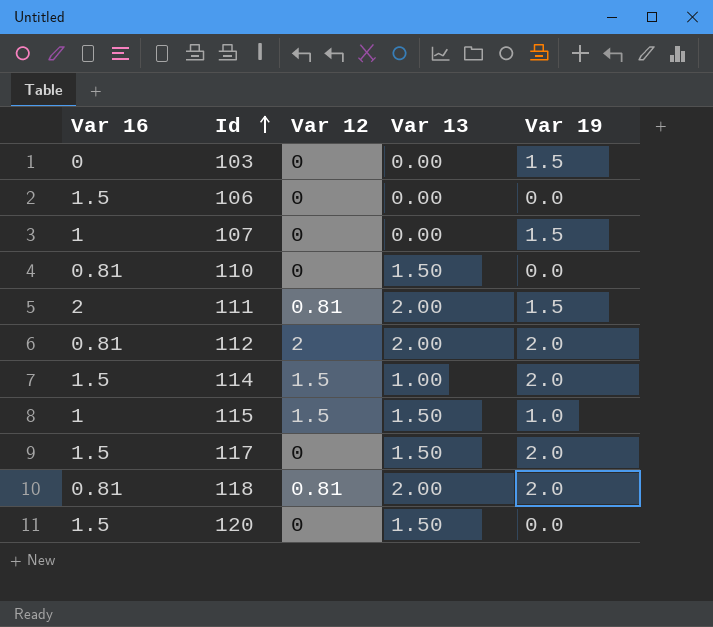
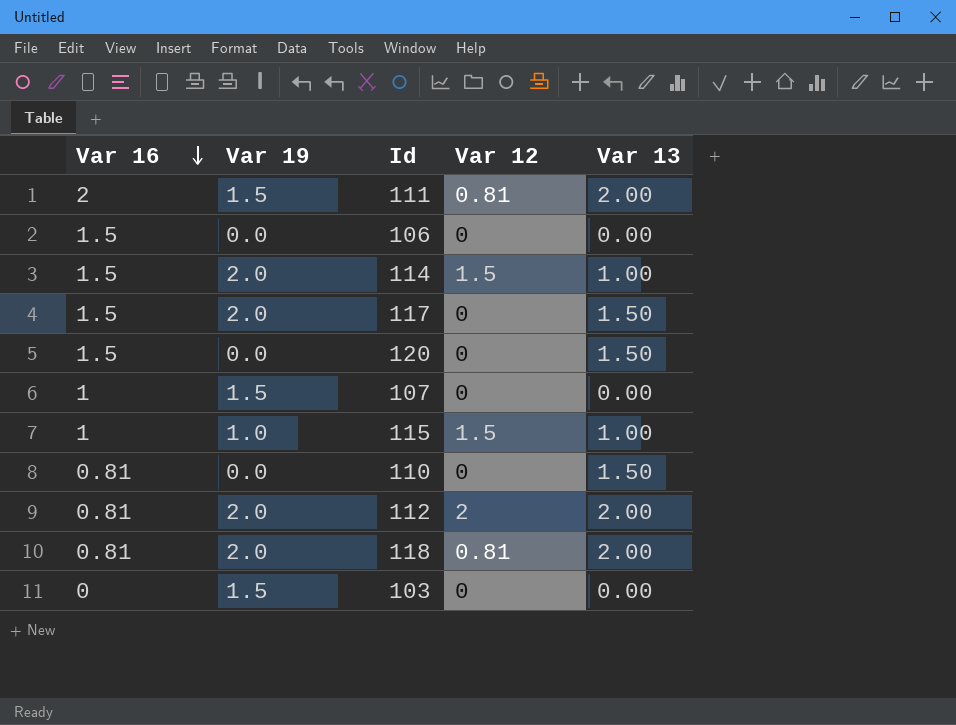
row order: Id ascending -> Var 16 descending
column Var 19 | position: 5 -> 2
115 | Var 13: 1.50 -> 1.00

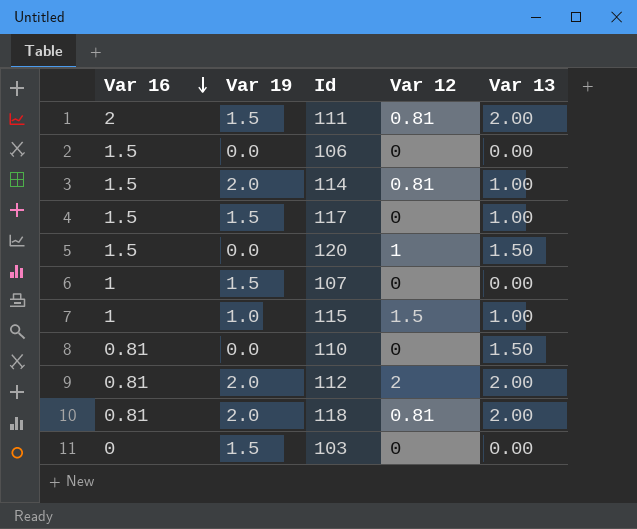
114 | Var 12: 1.5 -> 0.81
117 | Var 19: 2.0 -> 1.5
117 | Var 13: 1.50 -> 1.00
120 | Var 12: 0 -> 1

